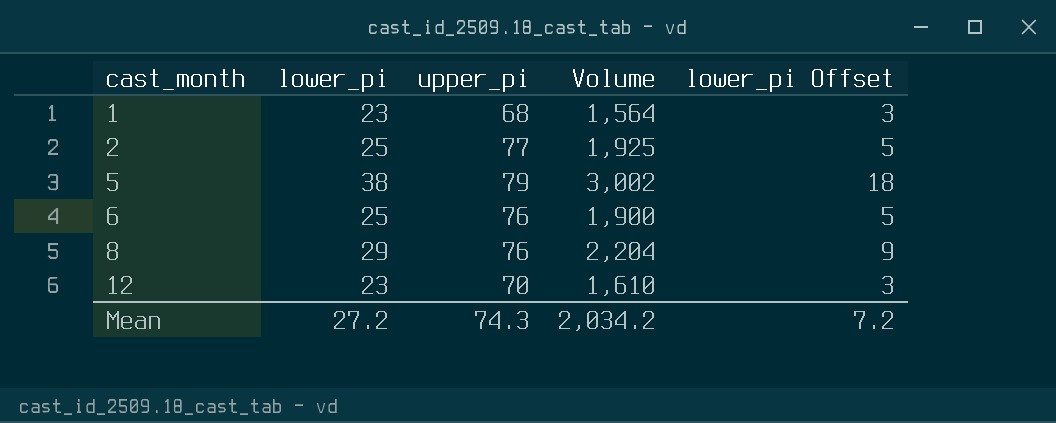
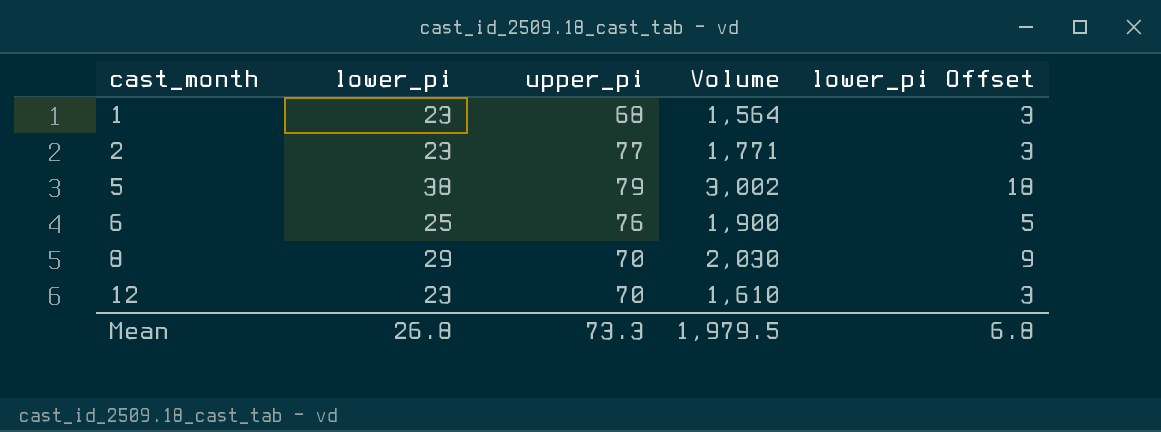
2 | lower_pi: 25 -> 23
2 | Volume: 1,925 -> 1,771
2 | lower_pi Offset: 5 -> 3
8 | upper_pi: 76 -> 70
8 | Volume: 2,204 -> 2,030
Mean | lower_pi: 27.2 -> 26.8
Mean | upper_pi: 74.3 -> 73.3
Mean | Volume: 2,034.2 -> 1,979.5
Mean | lower_pi Offset: 7.2 -> 6.8

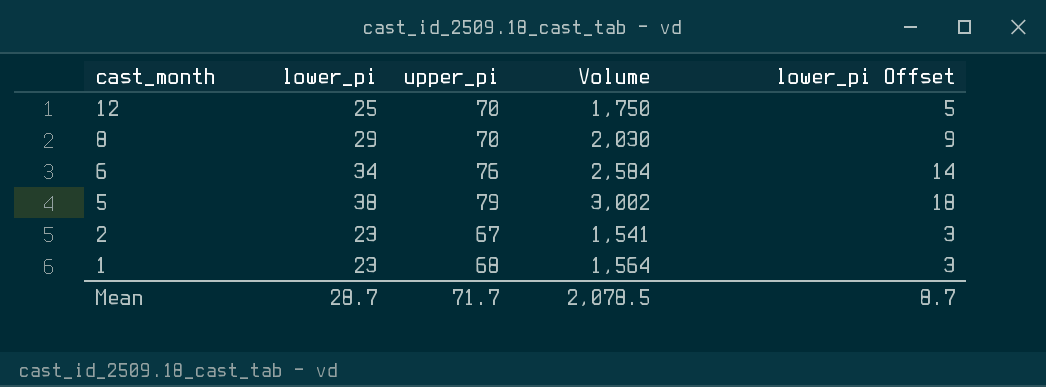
row order: cast_month ascending -> cast_month descending
12 | lower_pi: 23 -> 25
12 | Volume: 1,610 -> 1,750
12 | lower_pi Offset: 3 -> 5
6 | lower_pi: 25 -> 34
6 | Volume: 1,900 -> 2,584
6 | lower_pi Offset: 5 -> 14
2 | upper_pi: 77 -> 67
2 | Volume: 1,771 -> 1,541
Mean | lower_pi: 26.8 -> 28.7
Mean | upper_pi: 73.3 -> 71.7
Mean | Volume: 1,979.5 -> 2,078.5
Mean | lower_pi Offset: 6.8 -> 8.7

